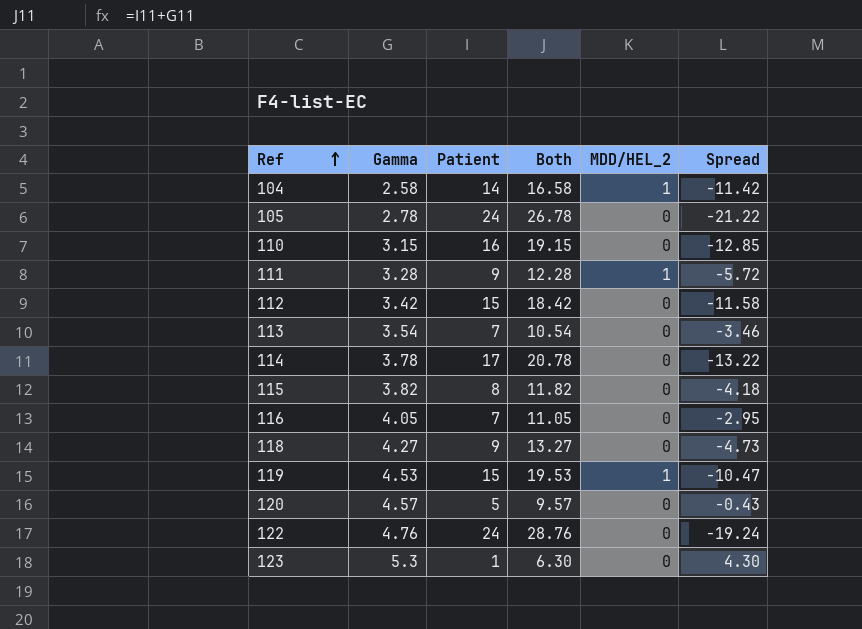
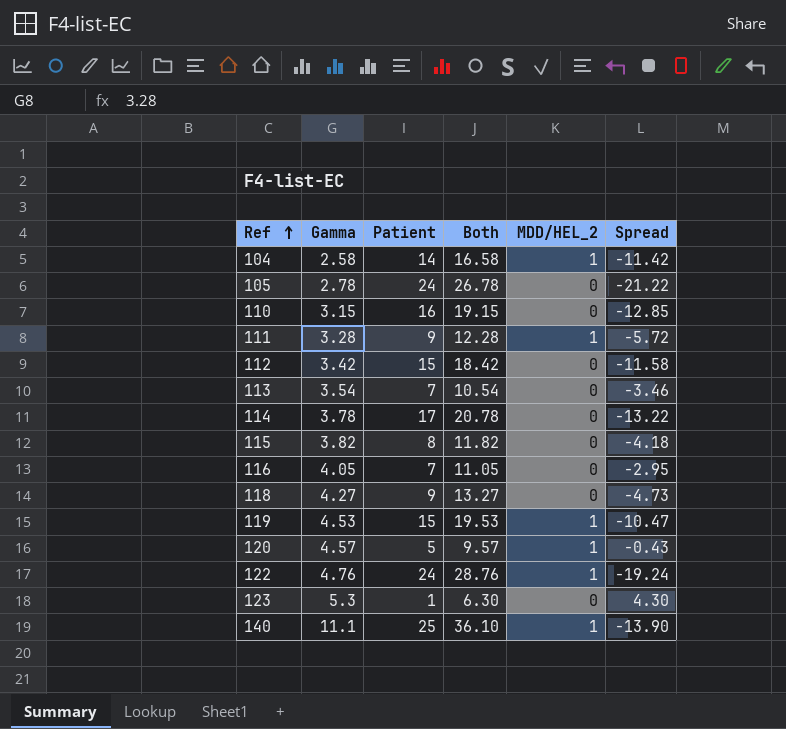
120 | MDD/HEL_2: 0 -> 1
122 | MDD/HEL_2: 0 -> 1
row 140: none -> 11.1 | 25 | 36.10 | 1 | -13.90

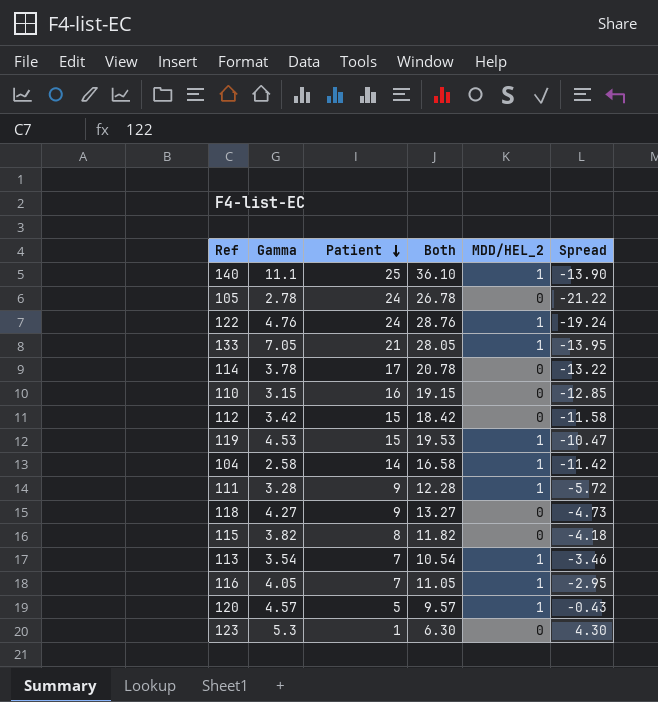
row order: Ref ascending -> Patient descending
row 133: none -> 7.05 | 21 | 28.05 | 1 | -13.95
113 | MDD/HEL_2: 0 -> 1
116 | MDD/HEL_2: 0 -> 1

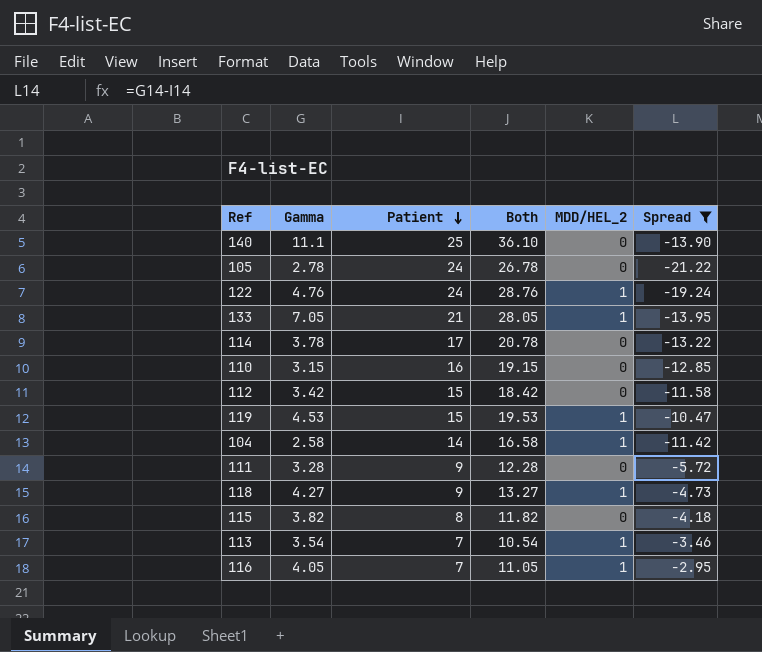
filter: none -> Spread <= -2.95
140 | MDD/HEL_2: 1 -> 0
111 | MDD/HEL_2: 1 -> 0
118 | MDD/HEL_2: 0 -> 1

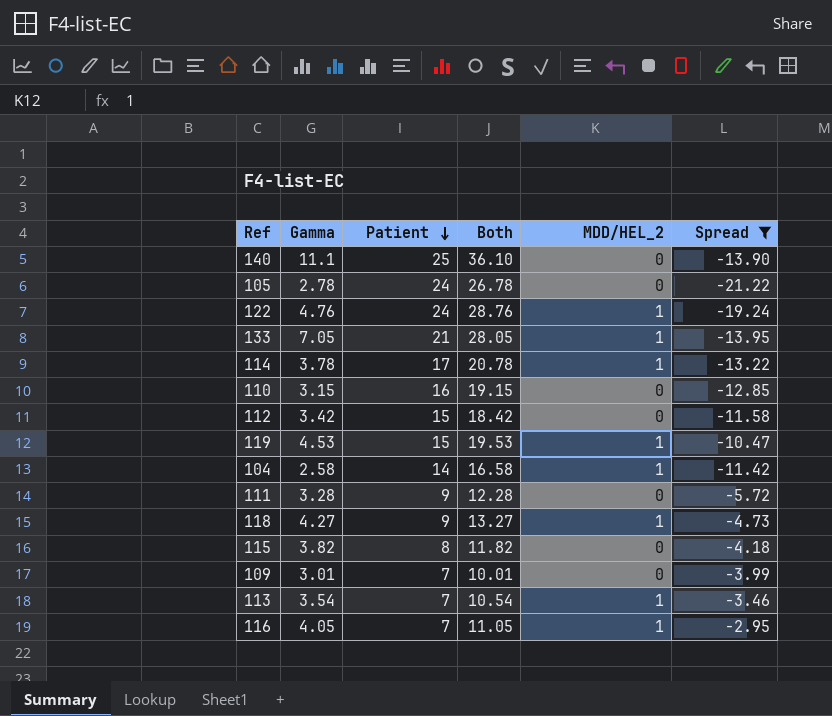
114 | MDD/HEL_2: 0 -> 1
row 109: none -> 3.01 | 7 | 10.01 | 0 | -3.99

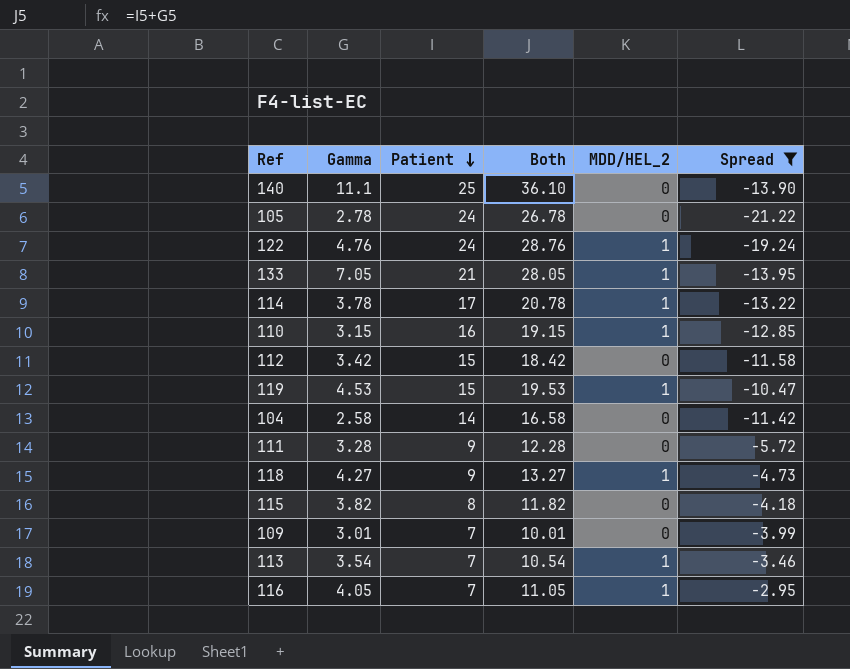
110 | MDD/HEL_2: 0 -> 1
104 | MDD/HEL_2: 1 -> 0

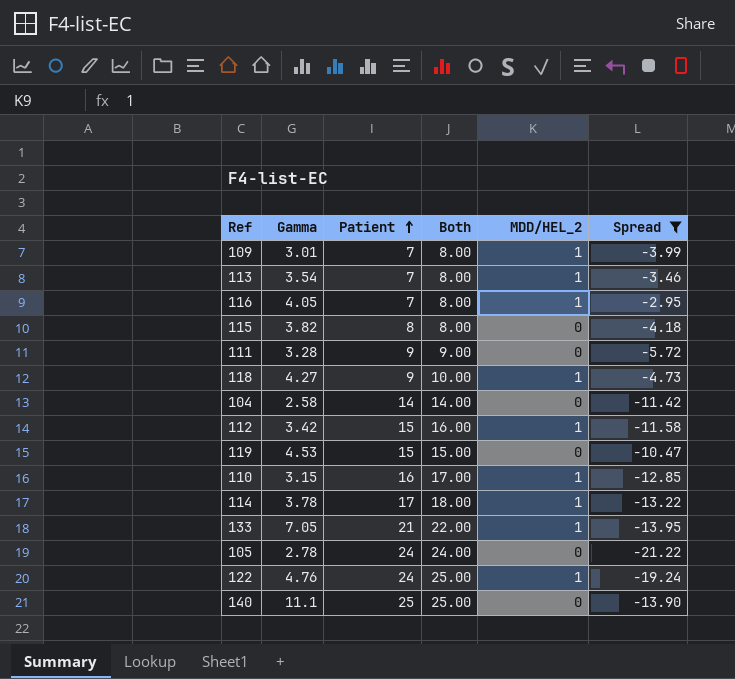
row order: Patient descending -> Patient ascending
column Both | formula: [Gamma] + [Patient] -> [Patient] + [MDD/HEL_2]
109 | MDD/HEL_2: 0 -> 1
112 | MDD/HEL_2: 0 -> 1
119 | MDD/HEL_2: 1 -> 0

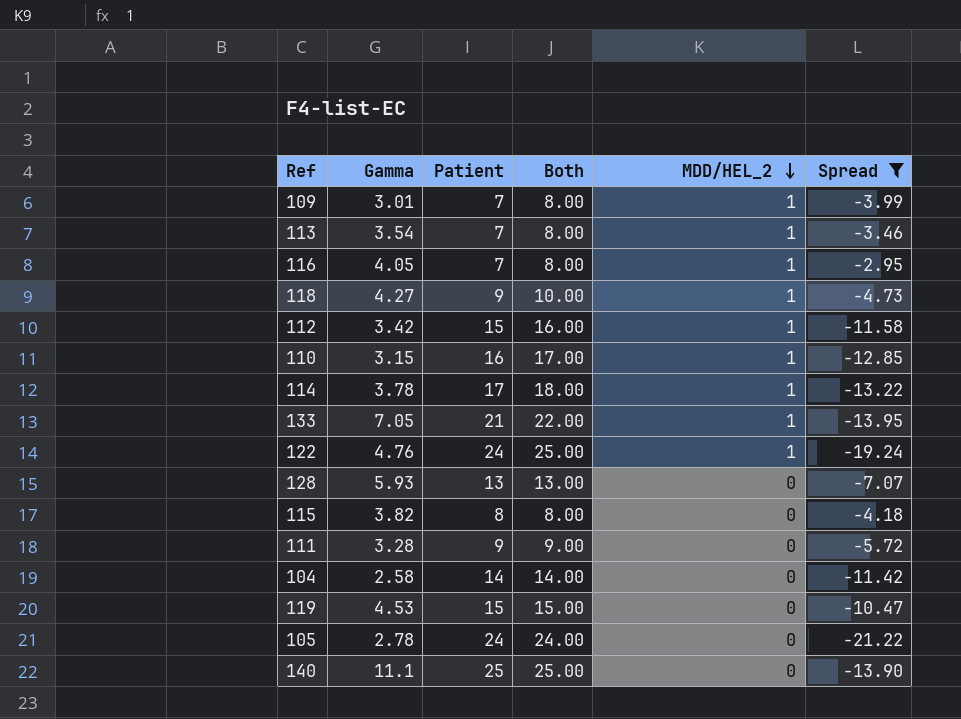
row order: Patient ascending -> MDD/HEL_2 descending
row 128: none -> 5.93 | 13 | 13.00 | 0 | -7.07

